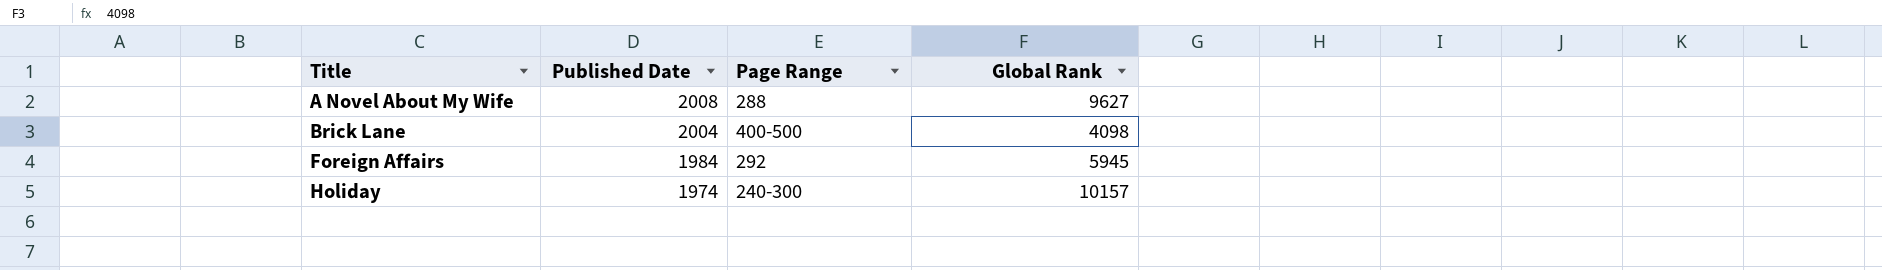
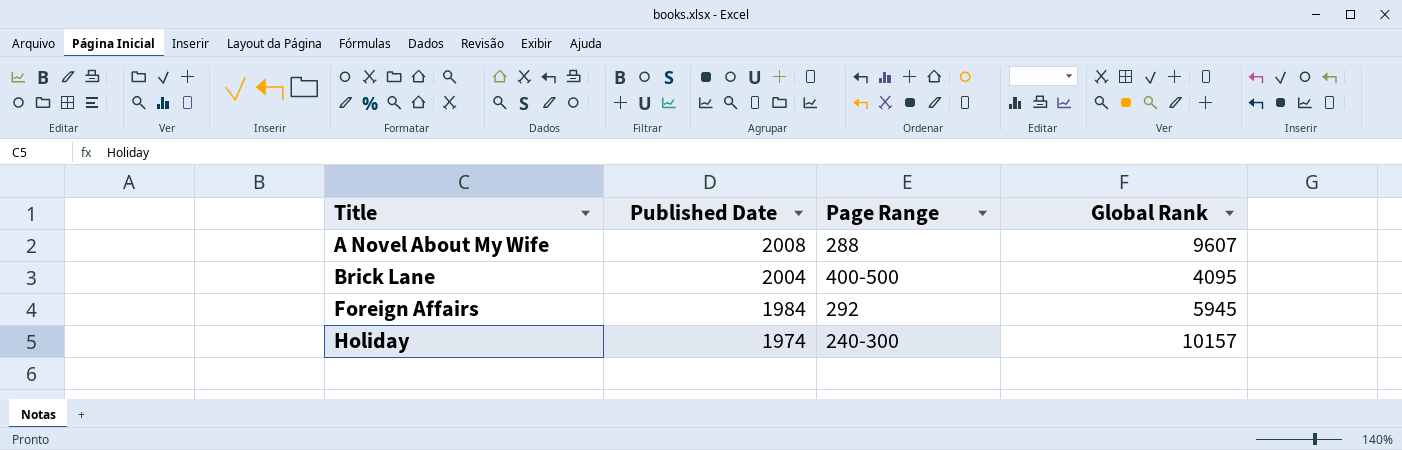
A Novel About My Wife | Global Rank: 9627 -> 9607
Brick Lane | Global Rank: 4098 -> 4095

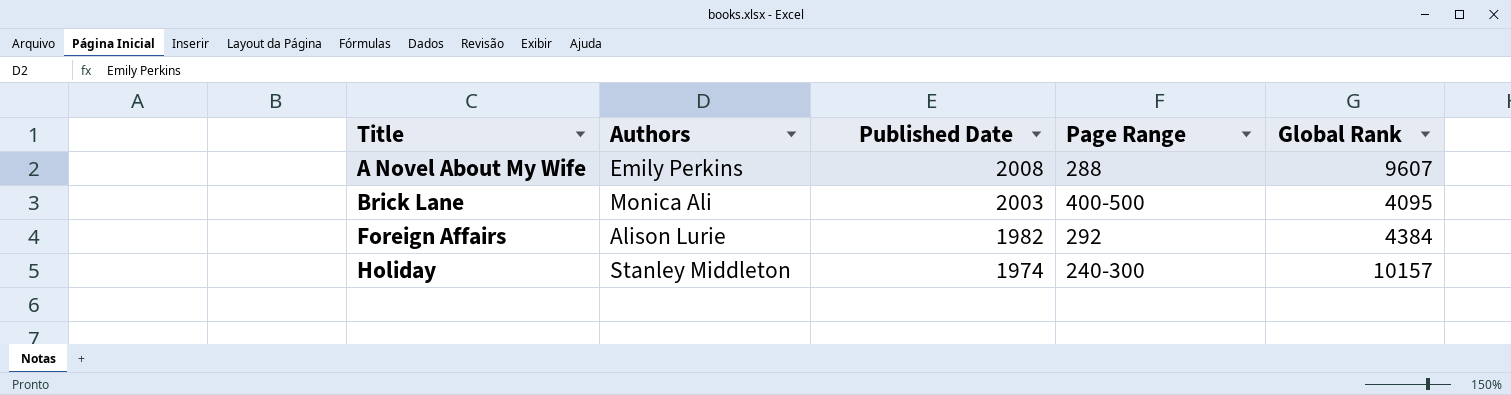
column Authors | position: none -> 2
Brick Lane | Published Date: 2004 -> 2003
Foreign Affairs | Published Date: 1984 -> 1982
Foreign Affairs | Global Rank: 5945 -> 4384

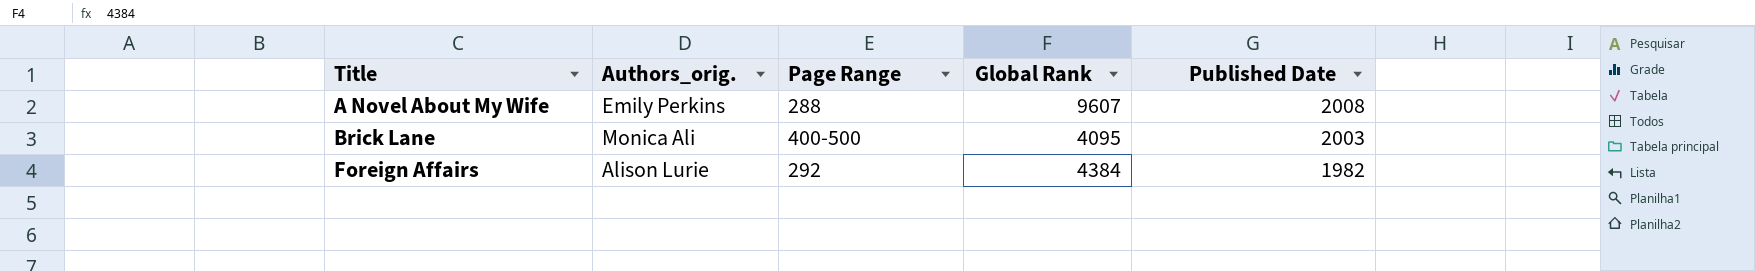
column name: Authors -> Authors_orig.
column Published Date | position: 3 -> 5
row Holiday: Stanley Middleton | 1974 | 240-300 | 10157 -> none

